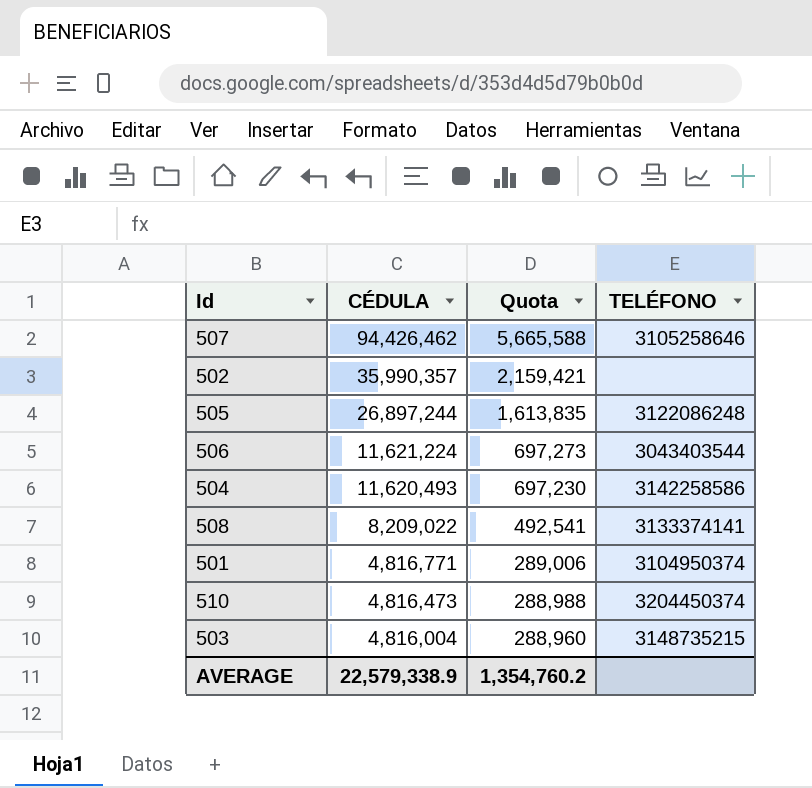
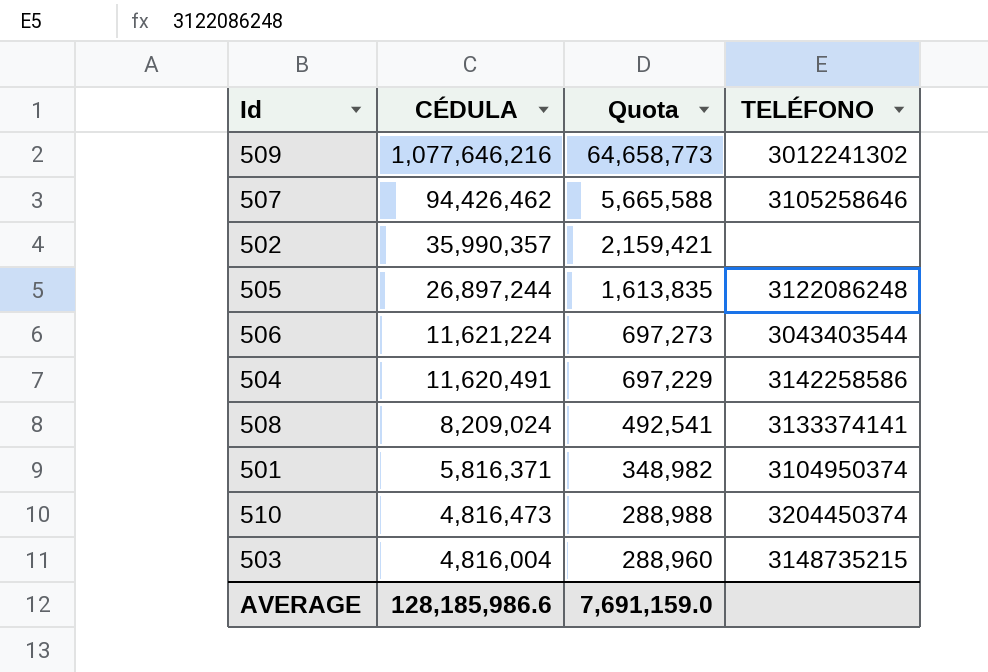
row 509: none -> 1,077,646,216 | 64,658,773 | 3012241302
504 | CÉDULA: 11,620,493 -> 11,620,491
504 | Quota: 697,230 -> 697,229
508 | CÉDULA: 8,209,022 -> 8,209,024
501 | CÉDULA: 4,816,771 -> 5,816,371
501 | Quota: 289,006 -> 348,982
AVERAGE | CÉDULA: 22,579,338.9 -> 128,185,986.6
AVERAGE | Quota: 1,354,760.2 -> 7,691,159.0

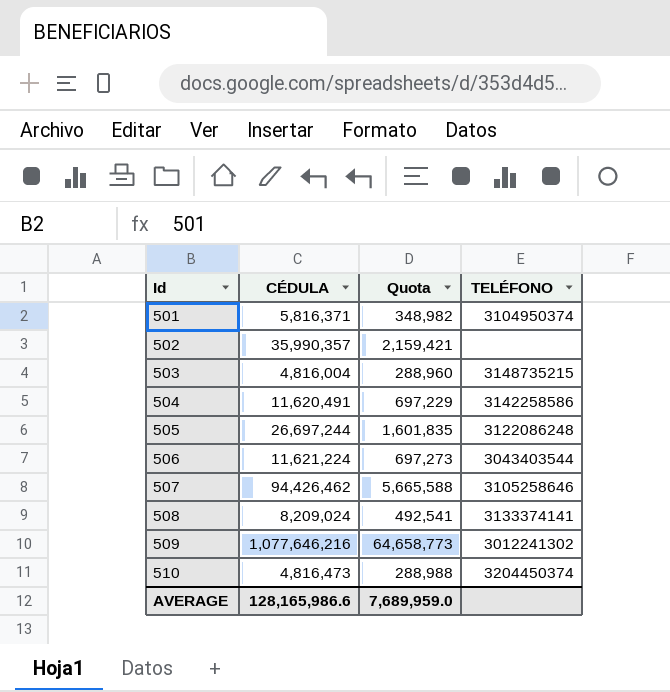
row order: CÉDULA descending -> Id ascending
505 | CÉDULA: 26,897,244 -> 26,697,244
505 | Quota: 1,613,835 -> 1,601,835
AVERAGE | CÉDULA: 128,185,986.6 -> 128,165,986.6
AVERAGE | Quota: 7,691,159.0 -> 7,689,959.0

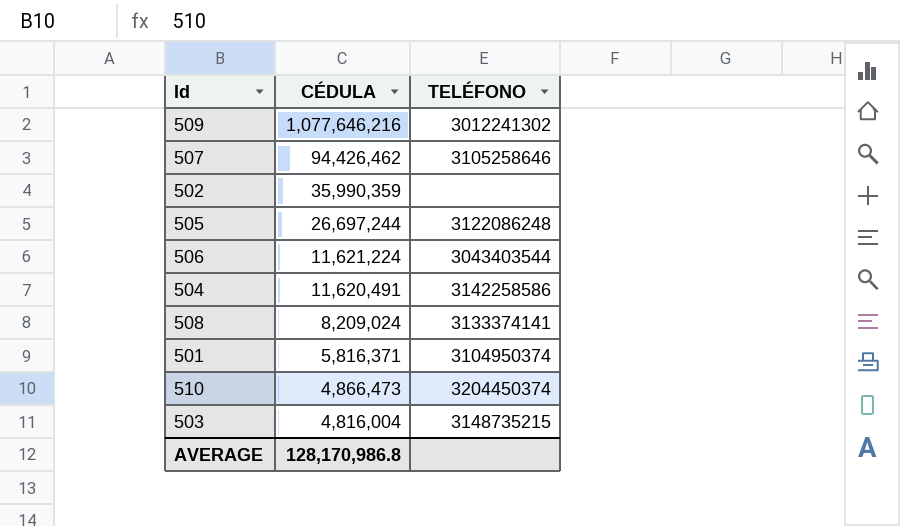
row order: Id ascending -> CÉDULA descending
column Quota | formula: [CÉDULA] * 0.06 -> none
502 | CÉDULA: 35,990,357 -> 35,990,359
510 | CÉDULA: 4,816,473 -> 4,866,473
AVERAGE | CÉDULA: 128,165,986.6 -> 128,170,986.8

